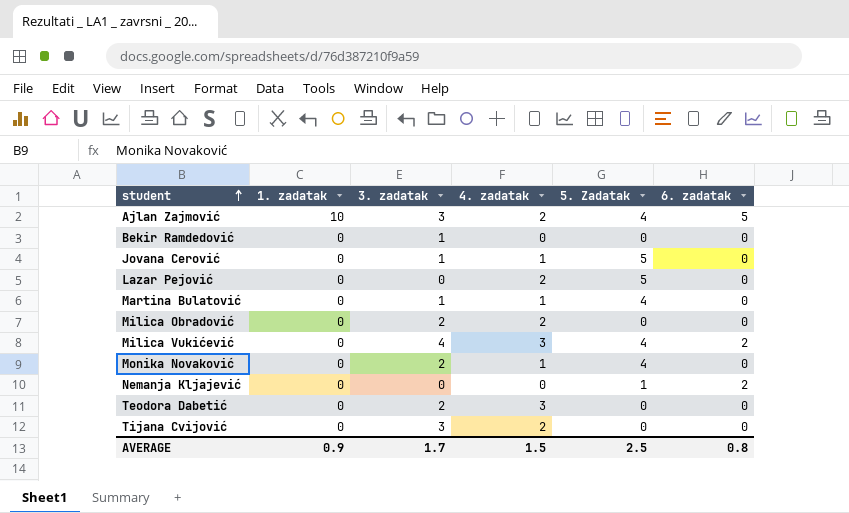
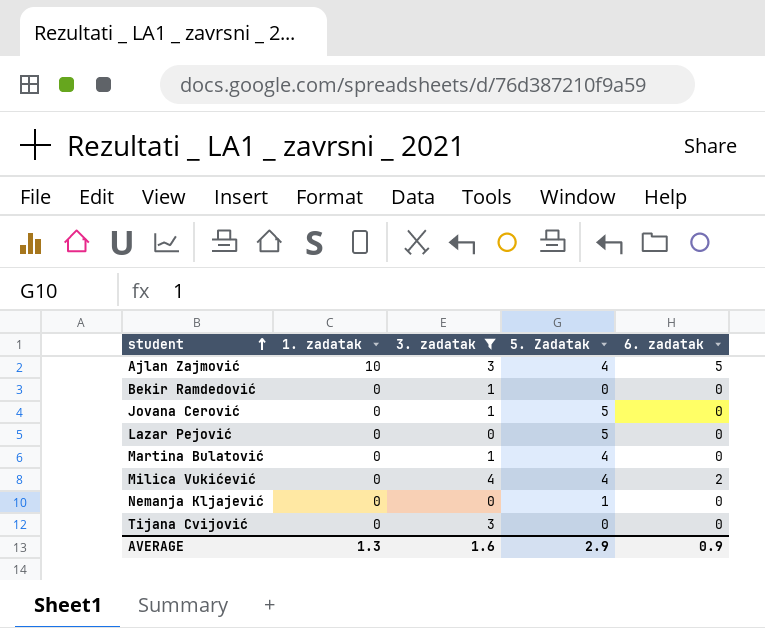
filter: none -> 3. zadatak != 2
column 4. zadatak | position: 4 -> none
Nemanja Kljajević | 6. zadatak: 2 -> 0
AVERAGE | 1. zadatak: 0.9 -> 1.3
AVERAGE | 3. zadatak: 1.7 -> 1.6
AVERAGE | 5. Zadatak: 2.5 -> 2.9
AVERAGE | 6. zadatak: 0.8 -> 0.9

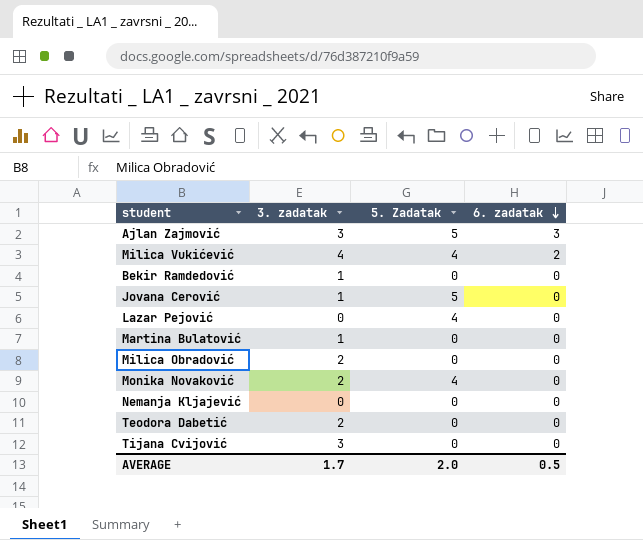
filter: 3. zadatak != 2 -> none
row order: student ascending -> 6. zadatak descending
column 1. zadatak | position: 2 -> none
Ajlan Zajmović | 5. Zadatak: 4 -> 5
Ajlan Zajmović | 6. zadatak: 5 -> 3
Lazar Pejović | 5. Zadatak: 5 -> 4
Martina Bulatović | 5. Zadatak: 4 -> 0
Nemanja Kljajević | 5. Zadatak: 1 -> 0
AVERAGE | 3. zadatak: 1.6 -> 1.7
AVERAGE | 5. Zadatak: 2.9 -> 2.0
AVERAGE | 6. zadatak: 0.9 -> 0.5

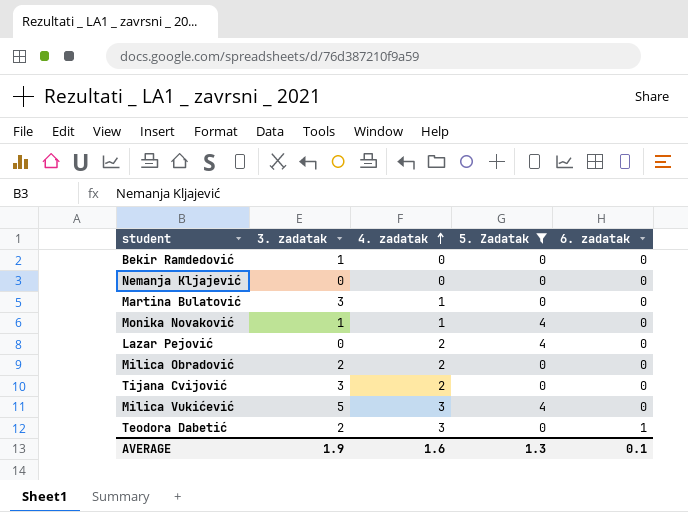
filter: none -> 5. Zadatak != 5
row order: 6. zadatak descending -> 4. zadatak ascending
column 4. zadatak | position: none -> 3
Martina Bulatović | 3. zadatak: 1 -> 3
Monika Novaković | 3. zadatak: 2 -> 1
Milica Vukićević | 3. zadatak: 4 -> 5
Milica Vukićević | 6. zadatak: 2 -> 0
Teodora Dabetić | 6. zadatak: 0 -> 1
AVERAGE | 3. zadatak: 1.7 -> 1.9
AVERAGE | 5. Zadatak: 2.0 -> 1.3
AVERAGE | 6. zadatak: 0.5 -> 0.1

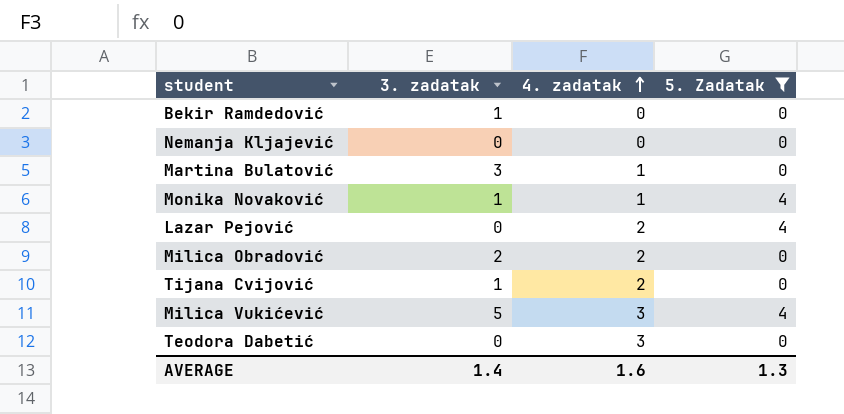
column 6. zadatak | position: 5 -> none
Tijana Cvijović | 3. zadatak: 3 -> 1
Teodora Dabetić | 3. zadatak: 2 -> 0
AVERAGE | 3. zadatak: 1.9 -> 1.4

